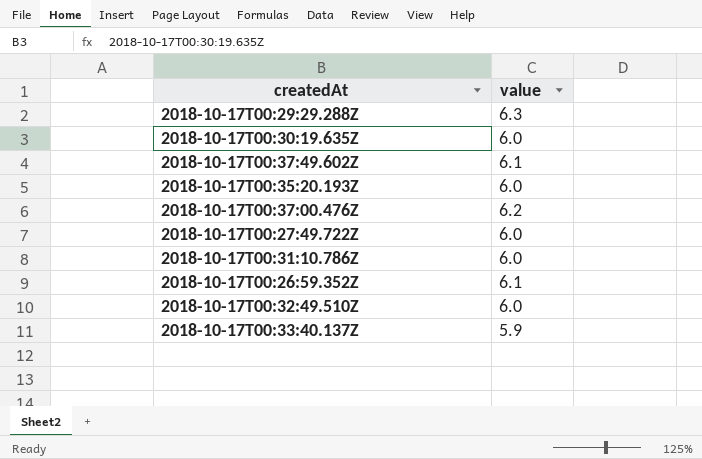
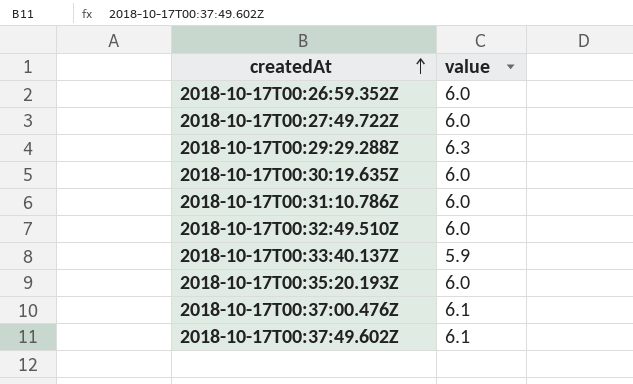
row order: none -> createdAt ascending
2018-10-17T00:26:59.352Z | value: 6.1 -> 6.0
2018-10-17T00:37:00.476Z | value: 6.2 -> 6.1

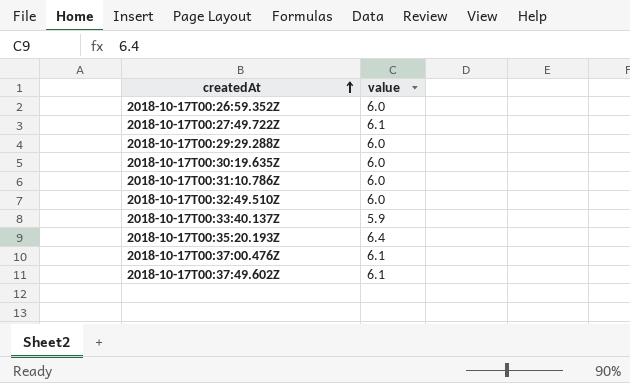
2018-10-17T00:27:49.722Z | value: 6.0 -> 6.1
2018-10-17T00:29:29.288Z | value: 6.3 -> 6.0
2018-10-17T00:35:20.193Z | value: 6.0 -> 6.4

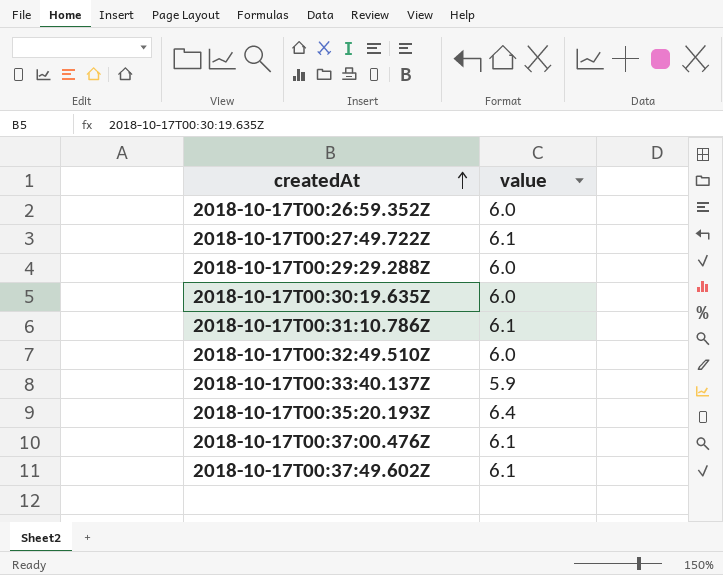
2018-10-17T00:31:10.786Z | value: 6.0 -> 6.1

